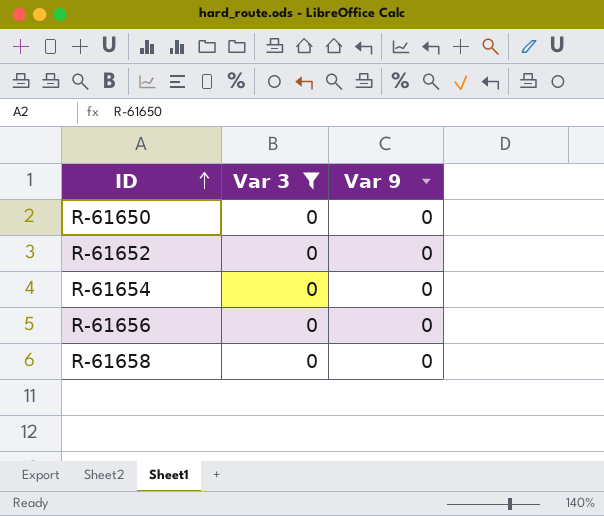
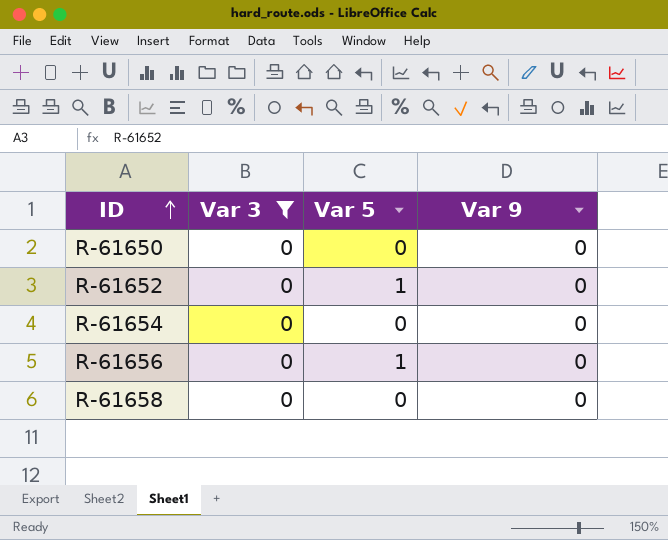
column Var 5 | position: none -> 3

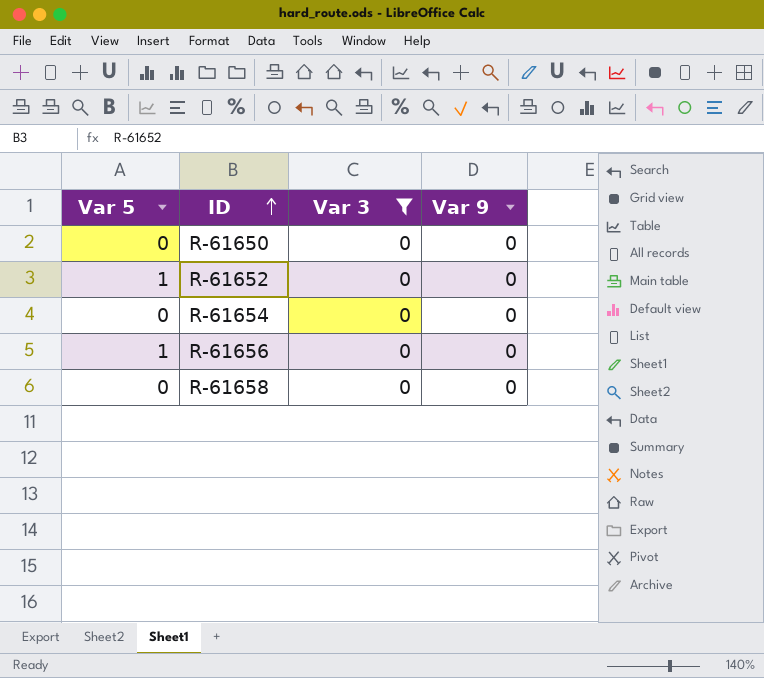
column Var 5 | position: 3 -> 1

